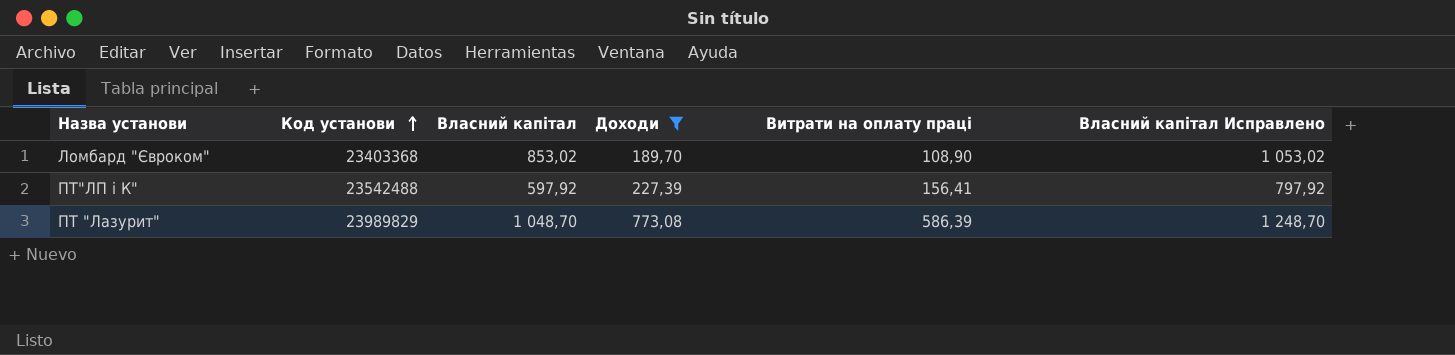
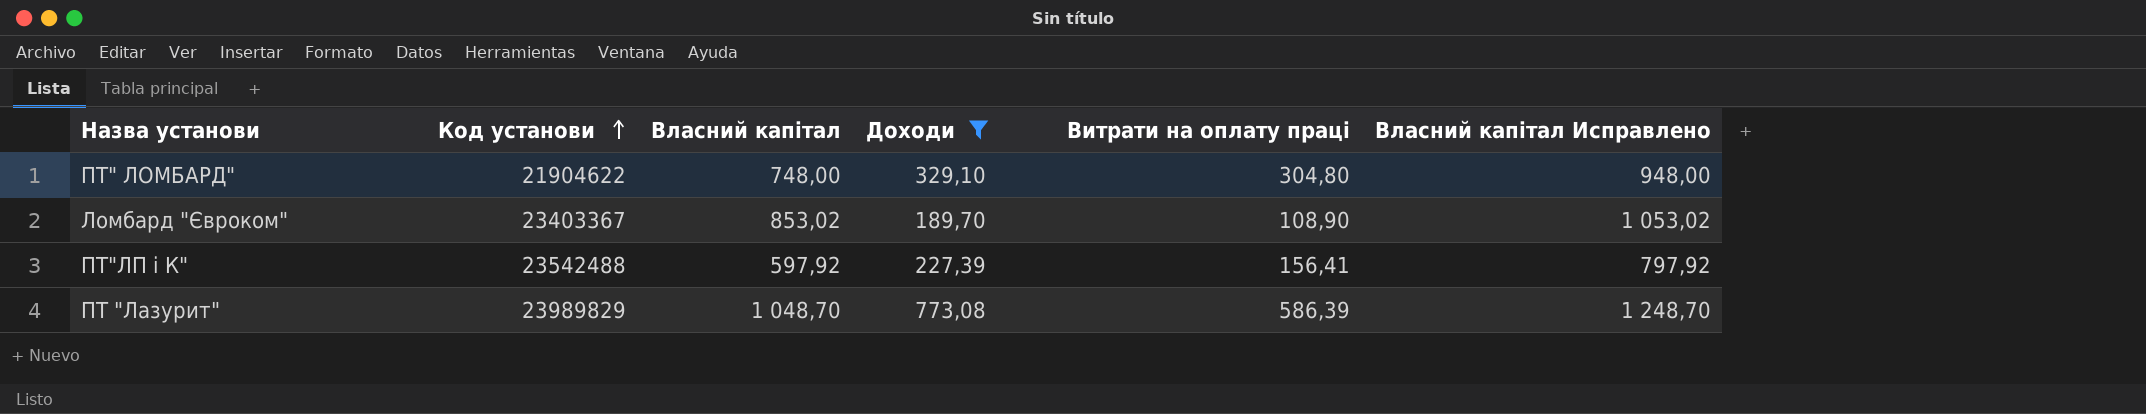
row ПТ" ЛОМБАРД": none -> 21904622 | 748,00 | 329,10 | 304,80 | 948,00
Ломбард "Євроком" | Код установи: 23403368 -> 23403367

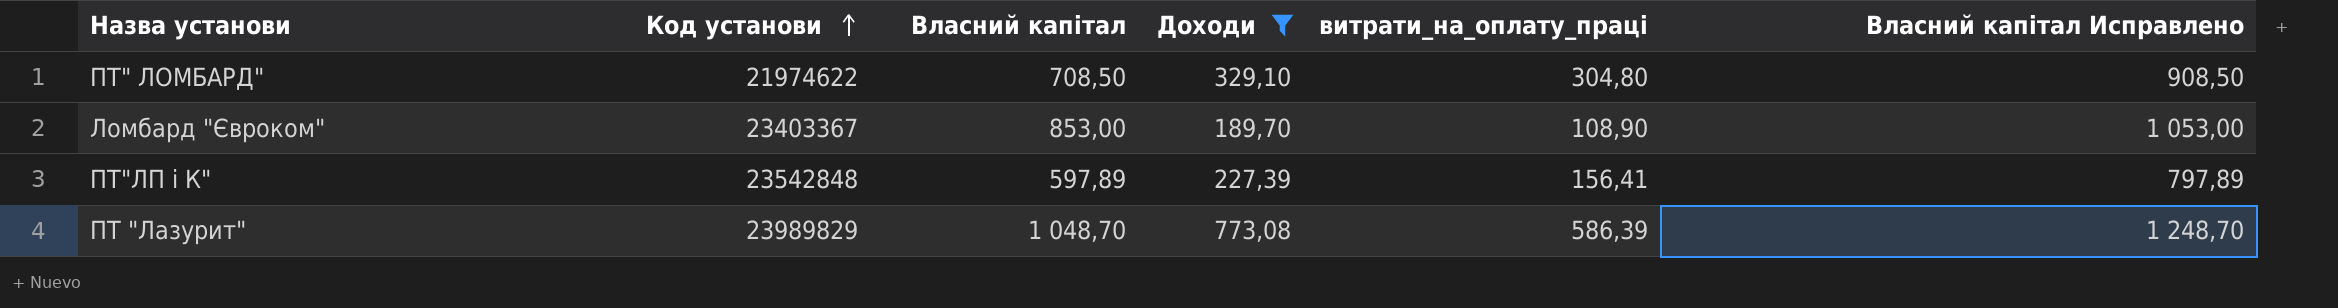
column name: Витрати на оплату праці -> витрати_на_оплату_праці
ПТ" ЛОМБАРД" | Код установи: 21904622 -> 21974622
ПТ" ЛОМБАРД" | Власний капітал: 748,00 -> 708,50
ПТ" ЛОМБАРД" | Власний капітал Исправлено: 948,00 -> 908,50
Ломбард "Євроком" | Власний капітал: 853,02 -> 853,00
Ломбард "Євроком" | Власний капітал Исправлено: 1 053,02 -> 1 053,00
ПТ"ЛП і К" | Код установи: 23542488 -> 23542848
ПТ"ЛП і К" | Власний капітал: 597,92 -> 597,89
ПТ"ЛП і К" | Власний капітал Исправлено: 797,92 -> 797,89

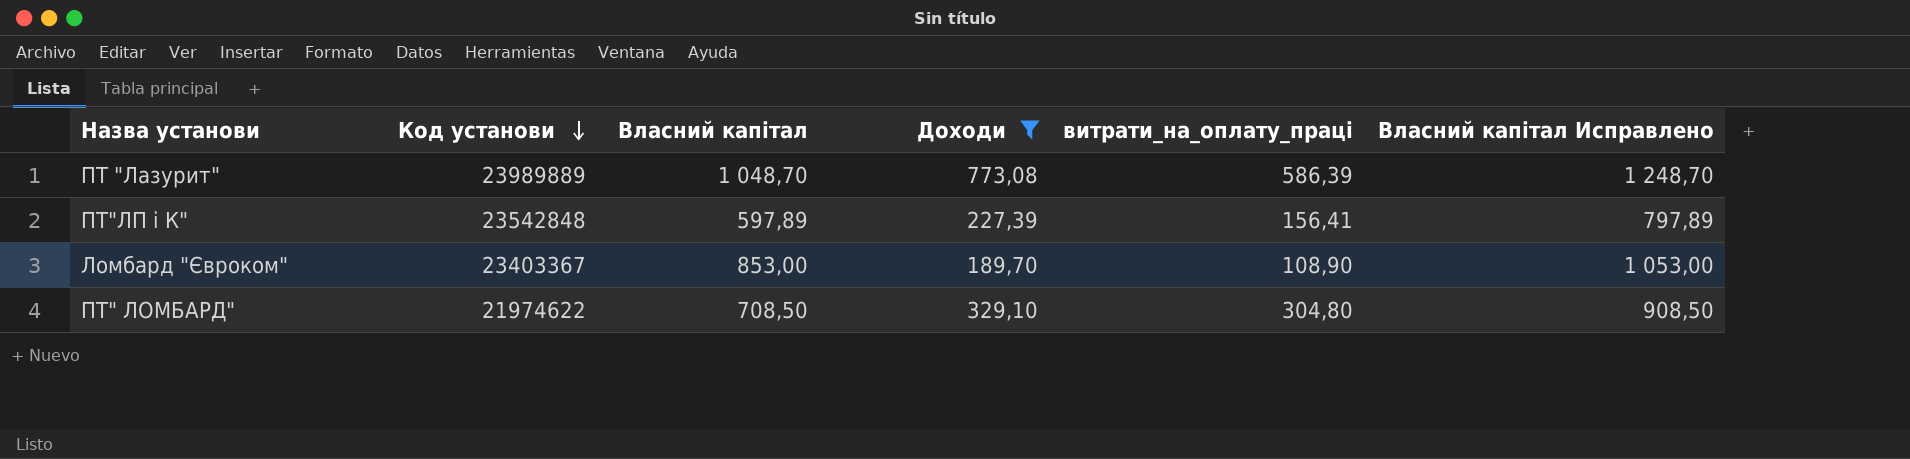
row order: Код установи ascending -> Код установи descending
ПТ "Лазурит" | Код установи: 23989829 -> 23989889

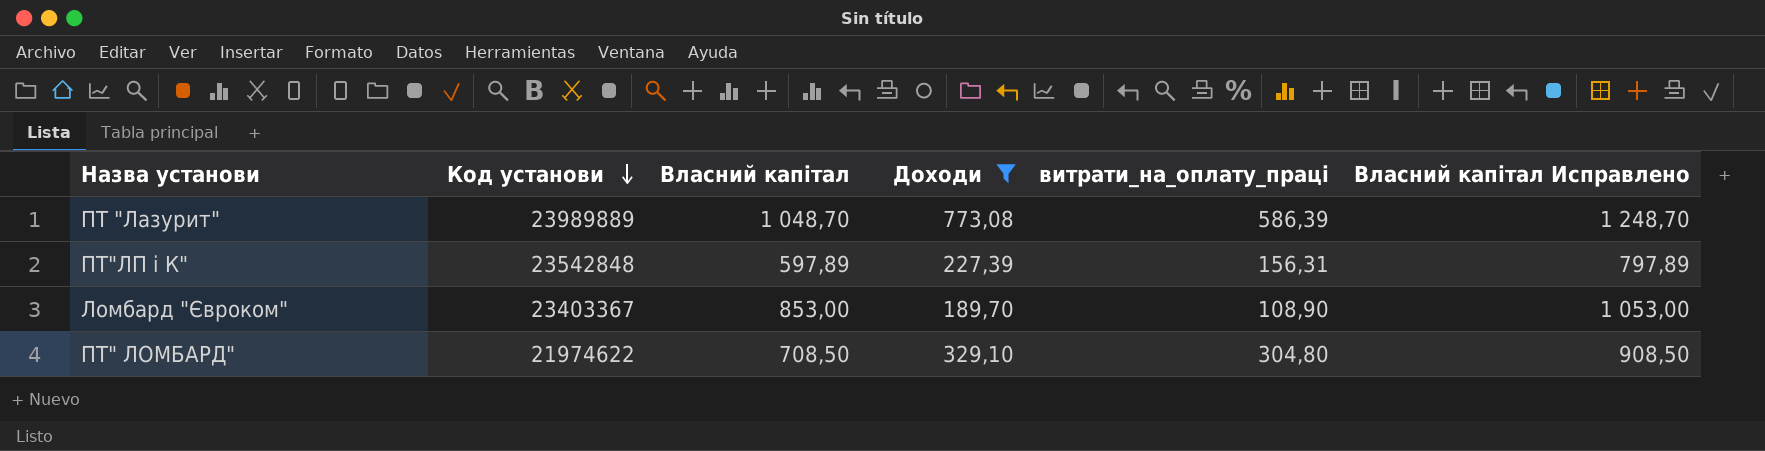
ПТ"ЛП і К" | витрати_на_оплату_праці: 156,41 -> 156,31

